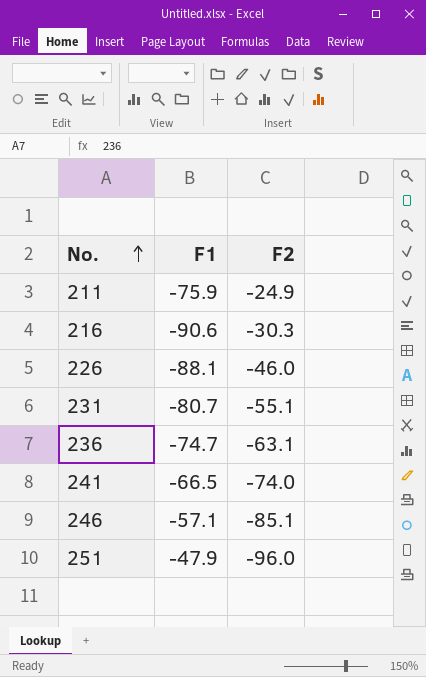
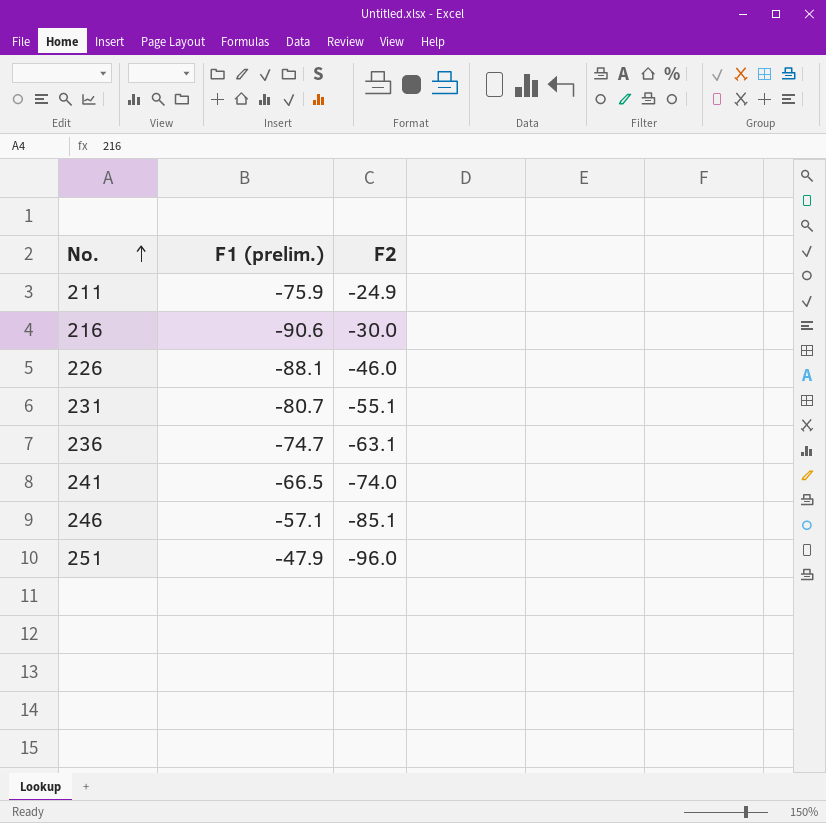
column name: F1 -> F1 (prelim.)
216 | F2: -30.3 -> -30.0

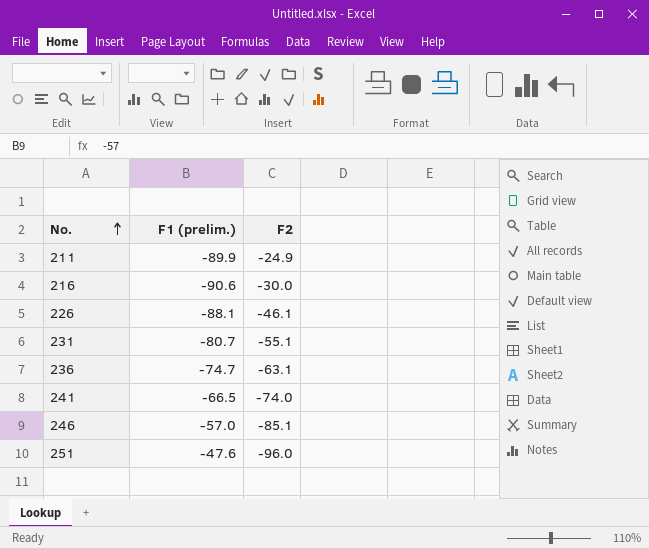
211 | F1 (prelim.): -75.9 -> -89.9
226 | F2: -46.0 -> -46.1
246 | F1 (prelim.): -57.1 -> -57.0
251 | F1 (prelim.): -47.9 -> -47.6

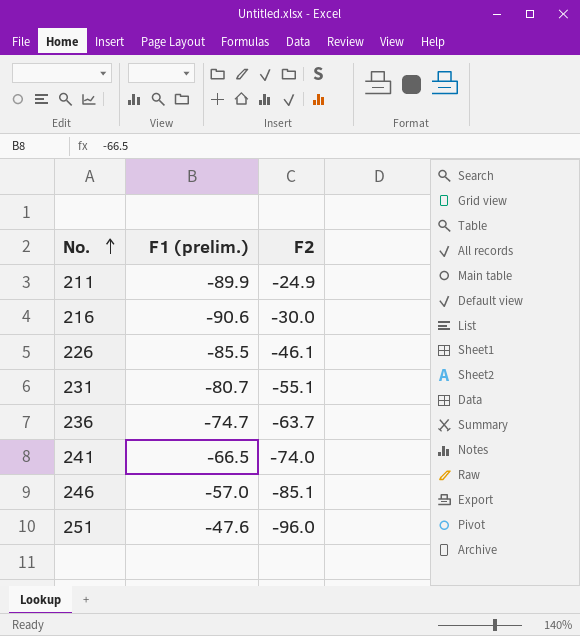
226 | F1 (prelim.): -88.1 -> -85.5
236 | F2: -63.1 -> -63.7

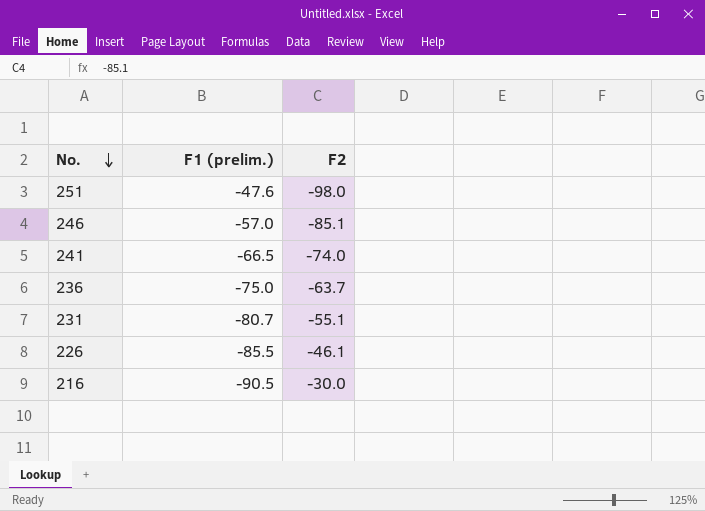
row order: No. ascending -> No. descending
row 211: -89.9 | -24.9 -> none
251 | F2: -96.0 -> -98.0
236 | F1 (prelim.): -74.7 -> -75.0
216 | F1 (prelim.): -90.6 -> -90.5

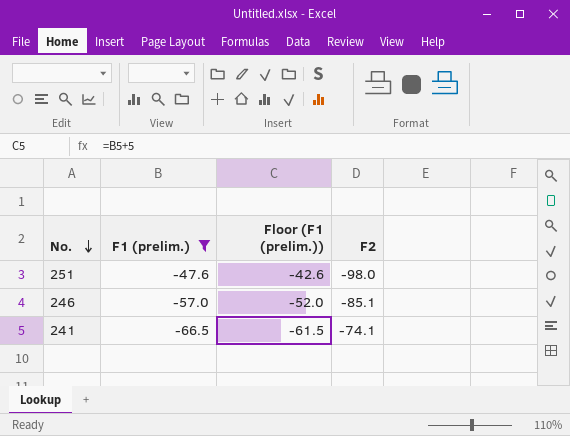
filter: none -> F1 (prelim.) >= -66.5
column Floor (F1 (prelim.)) | formula: none -> [F1 (prelim.)] + 5
241 | F2: -74.0 -> -74.1

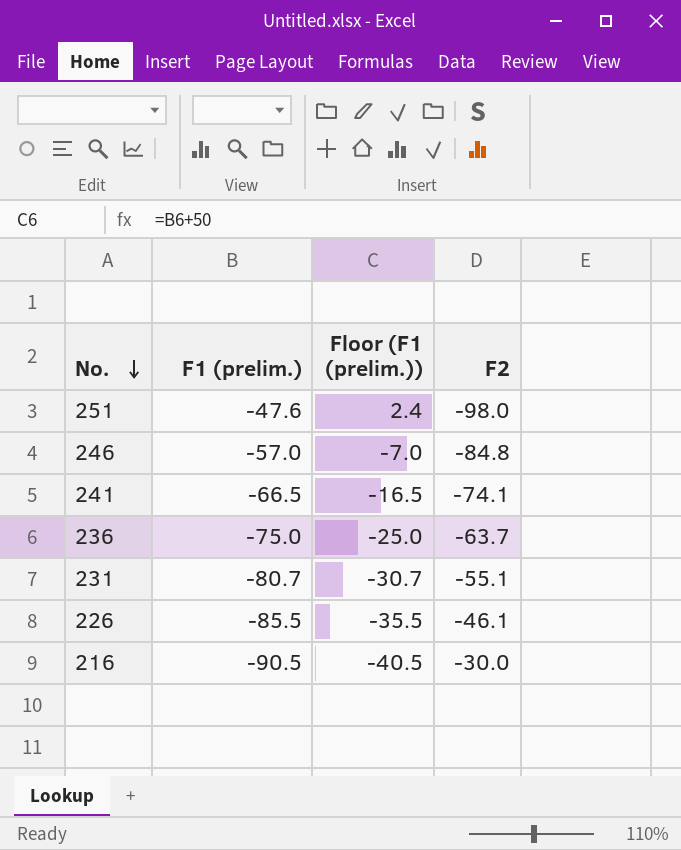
filter: F1 (prelim.) >= -66.5 -> none
column Floor (F1 (prelim.)) | formula: [F1 (prelim.)] + 5 -> [F1 (prelim.)] + 50
246 | F2: -85.1 -> -84.8

